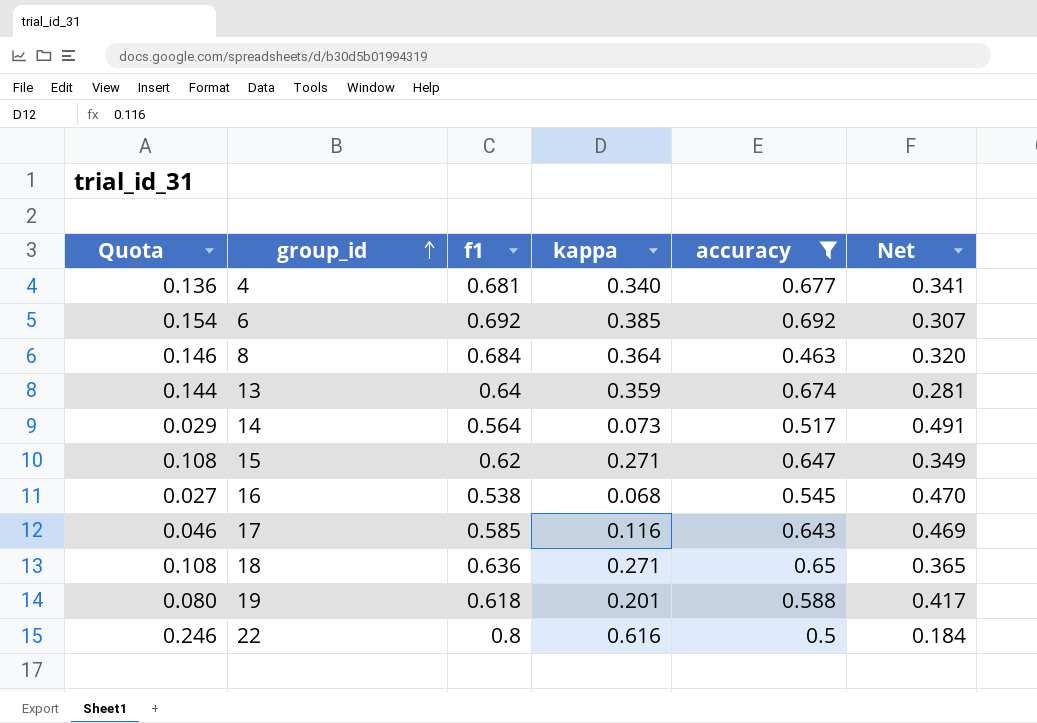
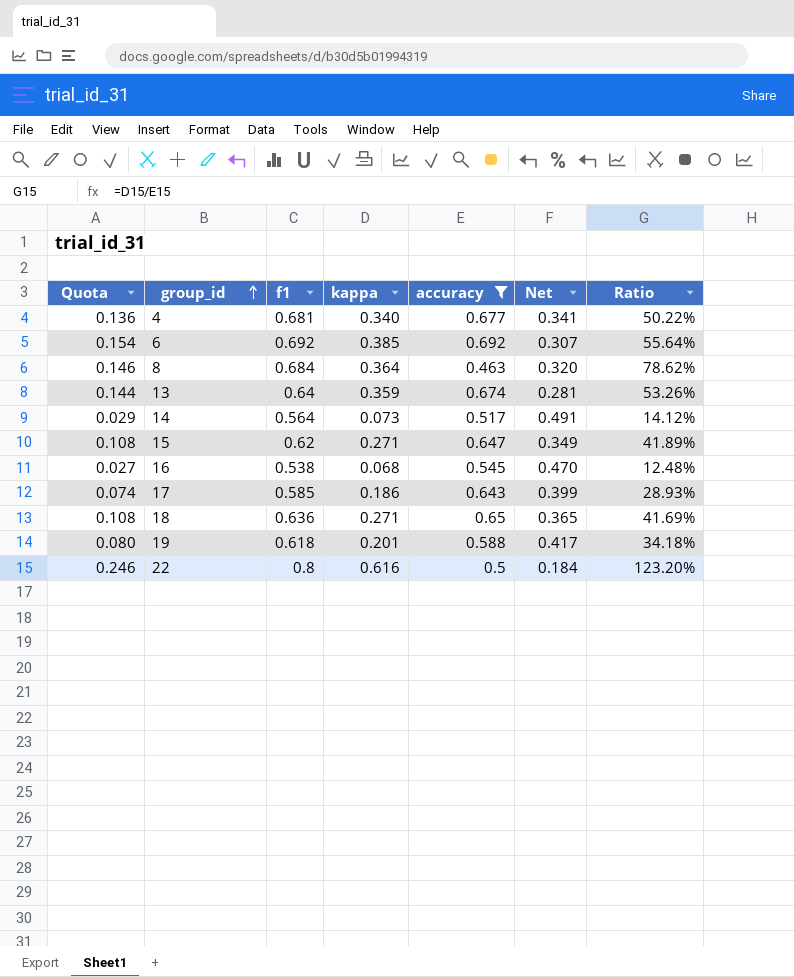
column Ratio | formula: none -> [kappa] / [accuracy]
17 | Quota: 0.046 -> 0.074
17 | kappa: 0.116 -> 0.186
17 | Net: 0.469 -> 0.399

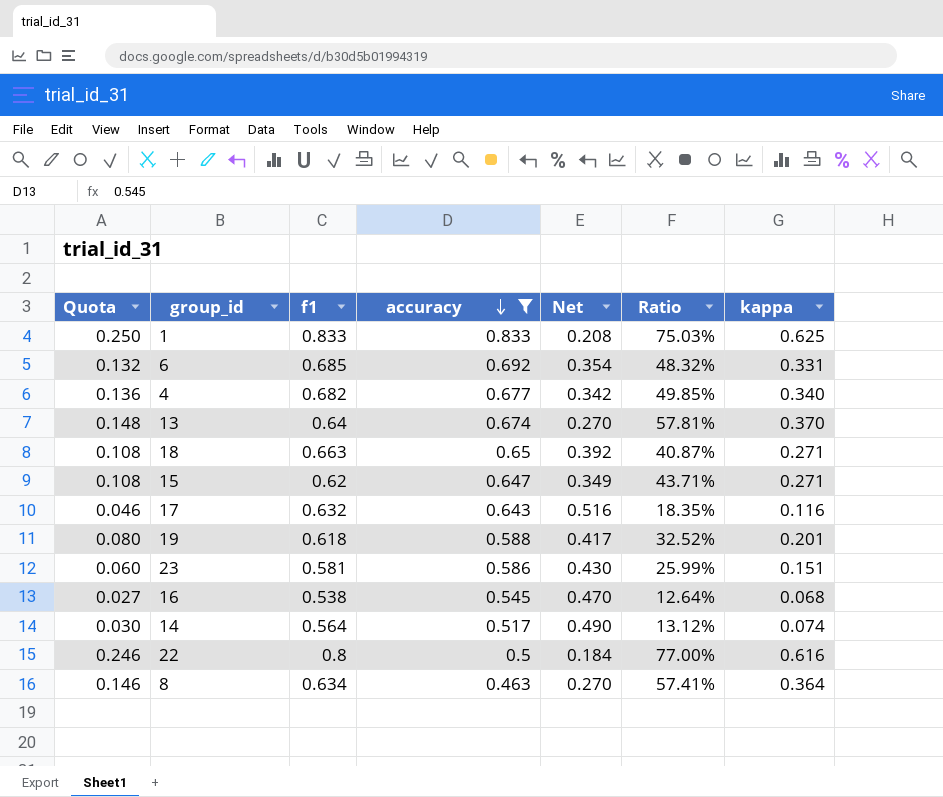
row order: group_id ascending -> accuracy descending
column Ratio | formula: [kappa] / [accuracy] -> [kappa] / [f1]
column kappa | position: 4 -> 7
row 1: none -> 0.250 | 0.833 | 0.833 | 0.208 | 75.03% | 0.625
6 | Quota: 0.154 -> 0.132
6 | f1: 0.692 -> 0.685
6 | Net: 0.307 -> 0.354
6 | kappa: 0.385 -> 0.331
4 | f1: 0.681 -> 0.682
4 | Net: 0.341 -> 0.342
13 | Quota: 0.144 -> 0.148
13 | Net: 0.281 -> 0.270
13 | kappa: 0.359 -> 0.370
18 | f1: 0.636 -> 0.663
18 | Net: 0.365 -> 0.392
17 | Quota: 0.074 -> 0.046
17 | f1: 0.585 -> 0.632
17 | Net: 0.399 -> 0.516
17 | kappa: 0.186 -> 0.116
row 23: none -> 0.060 | 0.581 | 0.586 | 0.430 | 25.99% | 0.151
14 | Quota: 0.029 -> 0.030
14 | Net: 0.491 -> 0.490
14 | kappa: 0.073 -> 0.074
8 | f1: 0.684 -> 0.634
8 | Net: 0.320 -> 0.270

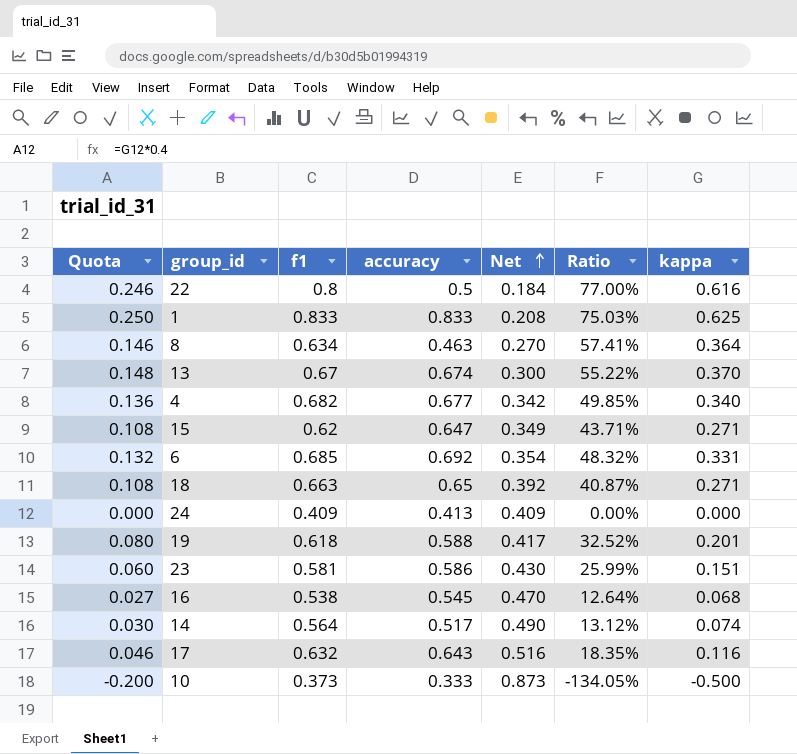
filter: accuracy >= 0.463 -> none
row order: accuracy descending -> Net ascending
13 | f1: 0.64 -> 0.67
13 | Net: 0.270 -> 0.300
13 | Ratio: 57.81% -> 55.22%

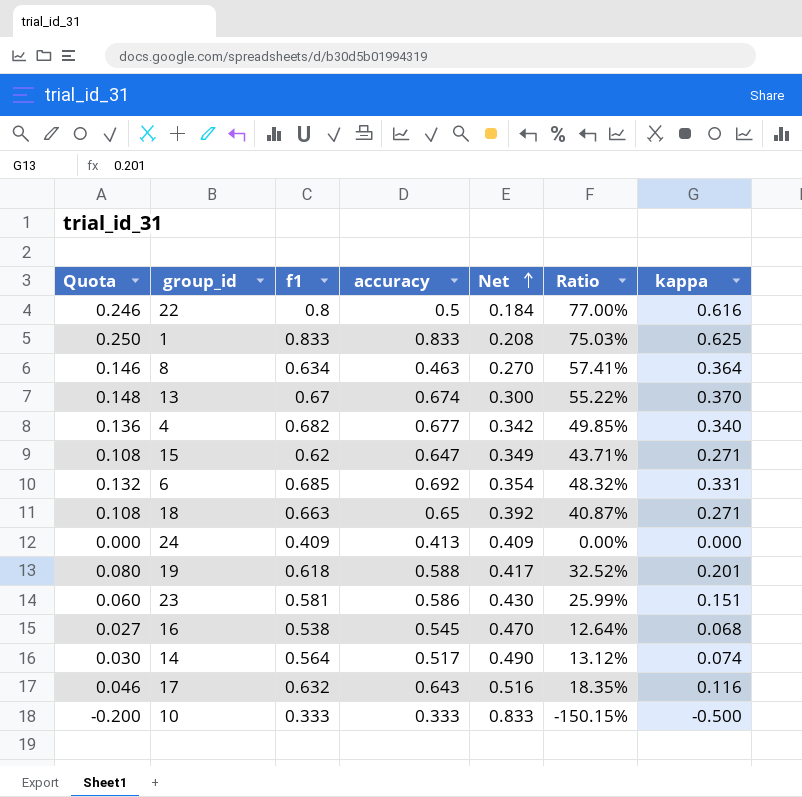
10 | f1: 0.373 -> 0.333
10 | Net: 0.873 -> 0.833
10 | Ratio: -134.05% -> -150.15%

